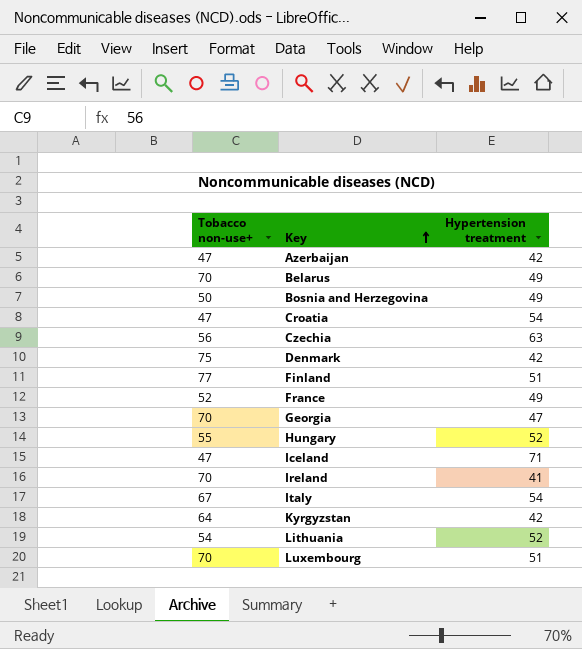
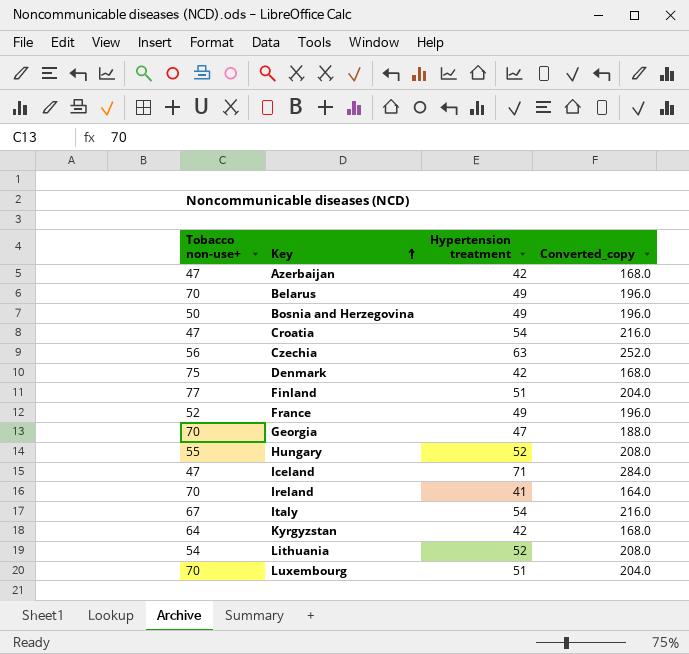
column Converted_copy | formula: none -> [Hypertension treatment] * 4

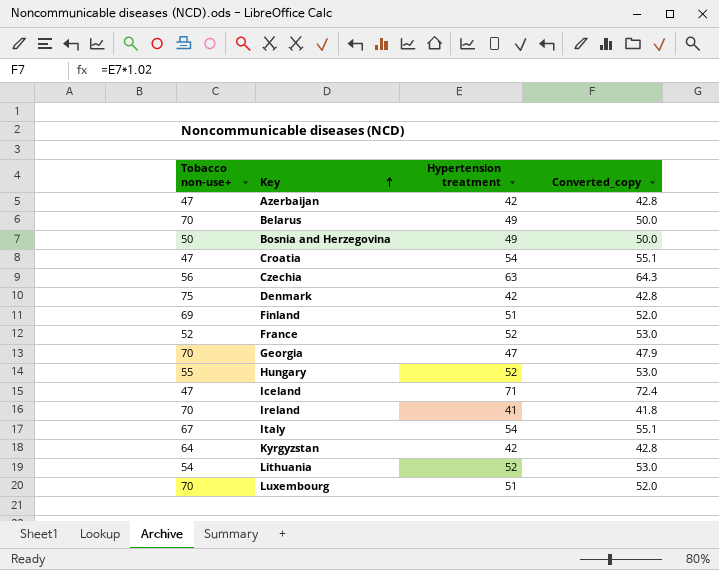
column Converted_copy | formula: [Hypertension treatment] * 4 -> [Hypertension treatment] * 1.02
Finland | Tobacco non-use+: 77 -> 69
France | Hypertension treatment: 49 -> 52

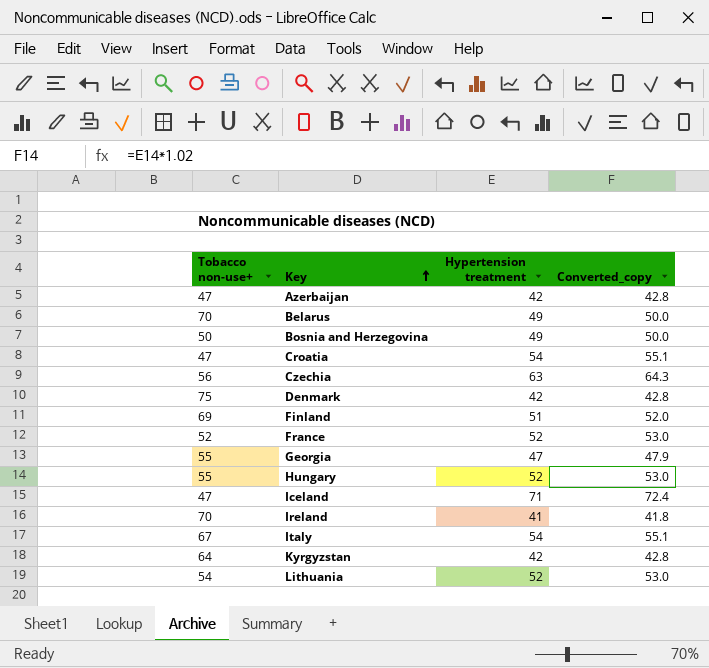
row Luxembourg: 70 | 51 | 52.0 -> none
Georgia | Tobacco non-use+: 70 -> 55

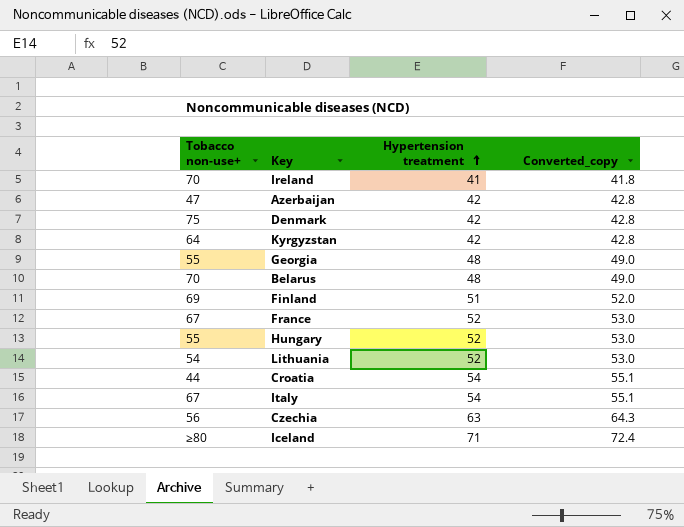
row order: Key ascending -> Hypertension treatment ascending
row Bosnia and Herzegovina: 50 | 49 | 50.0 -> none
Georgia | Hypertension treatment: 47 -> 48
Georgia | Converted_copy: 47.9 -> 49.0
Belarus | Hypertension treatment: 49 -> 48
Belarus | Converted_copy: 50.0 -> 49.0
France | Tobacco non-use+: 52 -> 67
Croatia | Tobacco non-use+: 47 -> 44
Iceland | Tobacco non-use+: 47 -> ≥80

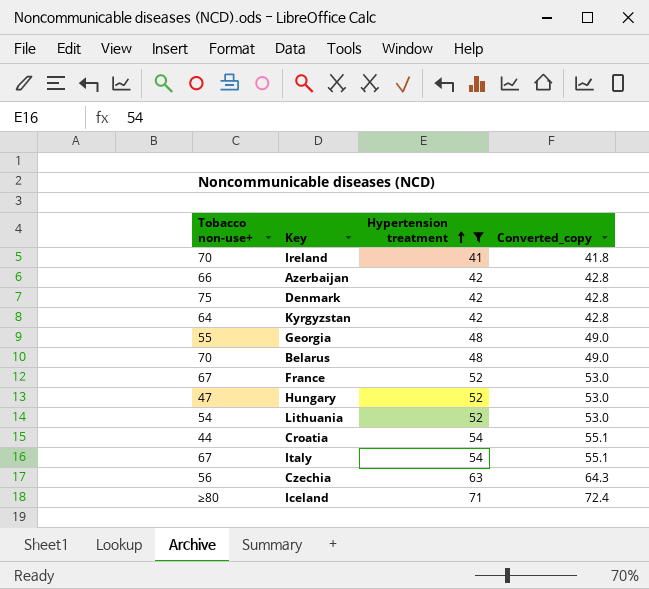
filter: none -> Hypertension treatment != 51
Azerbaijan | Tobacco non-use+: 47 -> 66
Hungary | Tobacco non-use+: 55 -> 47

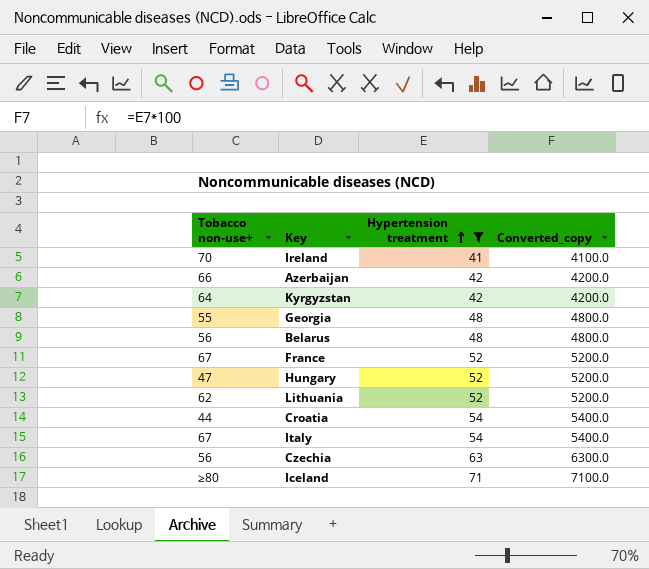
column Converted_copy | formula: [Hypertension treatment] * 1.02 -> [Hypertension treatment] * 100
row Denmark: 75 | 42 | 42.8 -> none
Belarus | Tobacco non-use+: 70 -> 56
Lithuania | Tobacco non-use+: 54 -> 62

